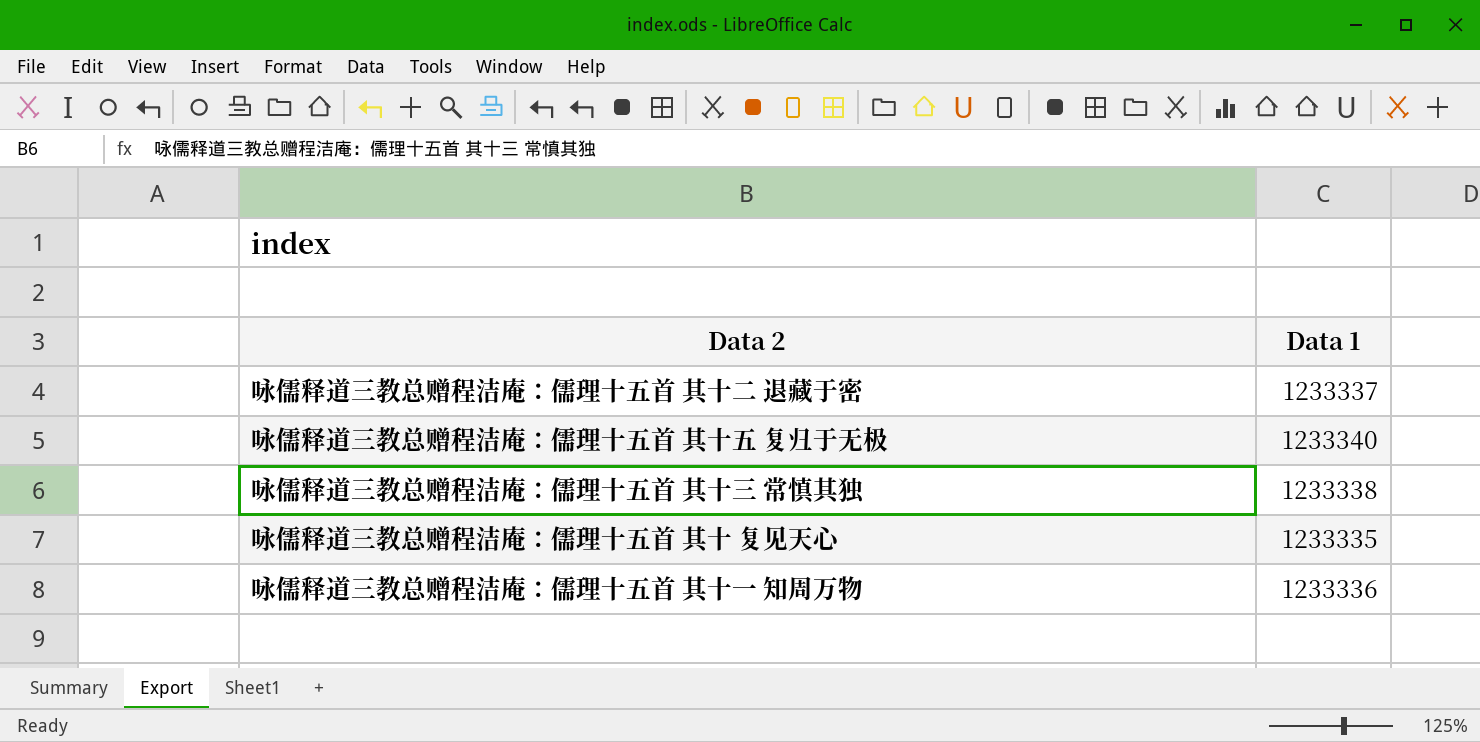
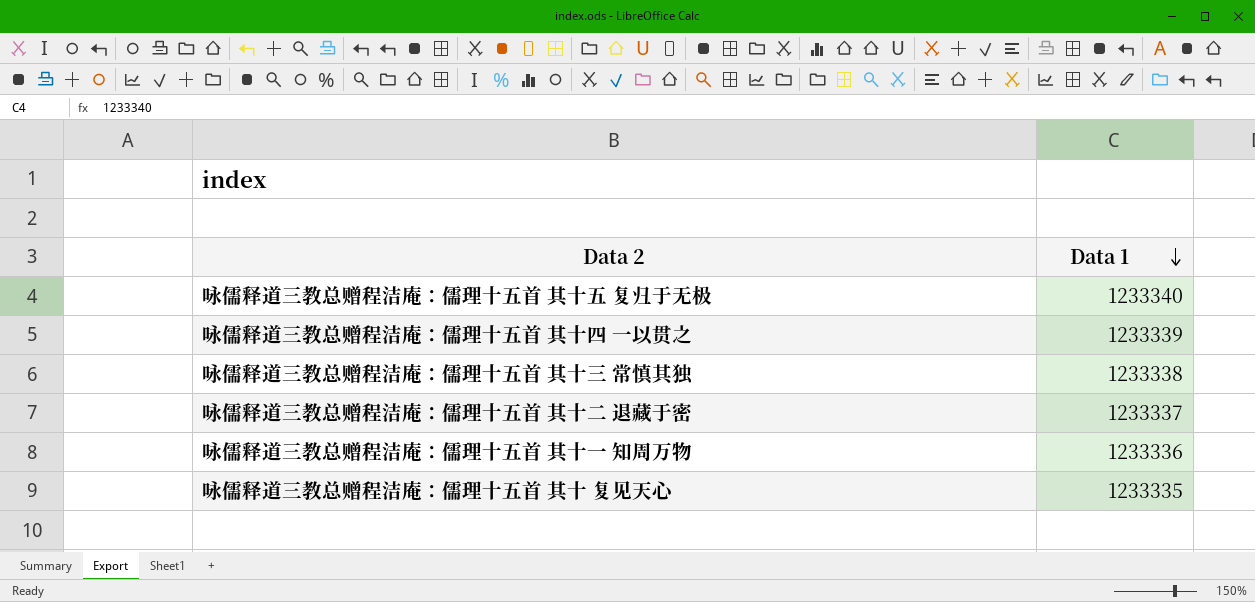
row order: none -> Data 1 descending
row 咏儒释道三教总赠程洁庵：儒理十五首 其十四 一以贯之: none -> 1233339

